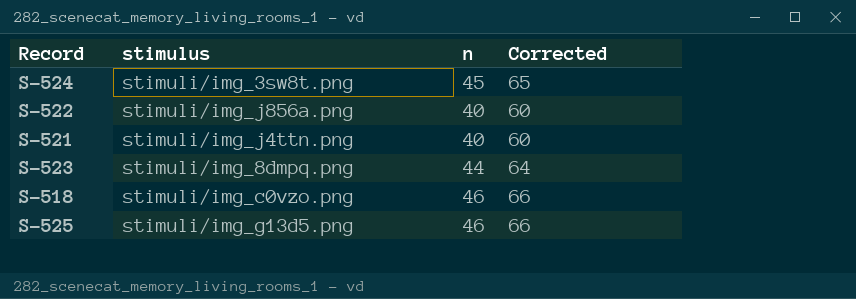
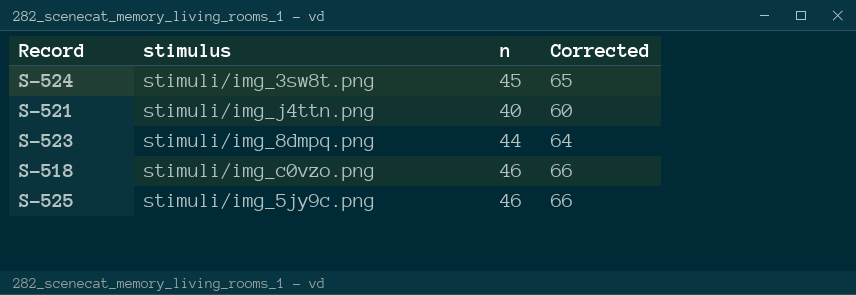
row S-522: stimuli/img_j856a.png | 40 | 60 -> none
S-525 | stimulus: stimuli/img_g13d5.png -> stimuli/img_5jy9c.png

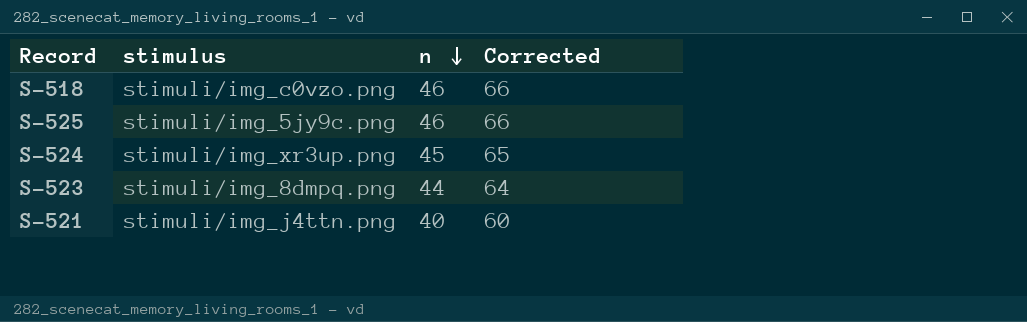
row order: none -> n descending
S-524 | stimulus: stimuli/img_3sw8t.png -> stimuli/img_xr3up.png

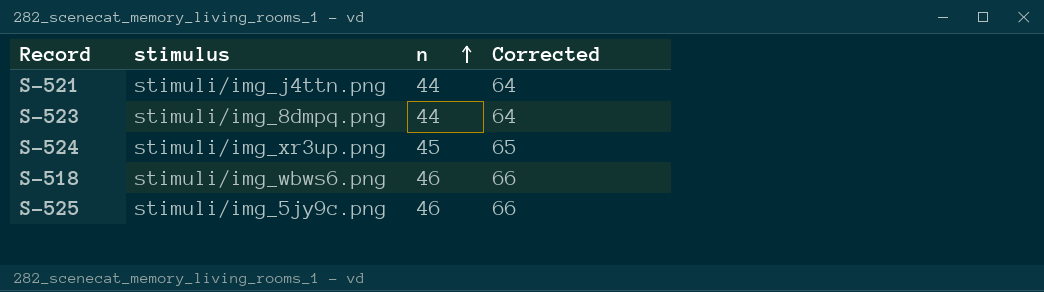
row order: n descending -> n ascending
S-521 | n: 40 -> 44
S-521 | Corrected: 60 -> 64
S-518 | stimulus: stimuli/img_c0vzo.png -> stimuli/img_wbws6.png

